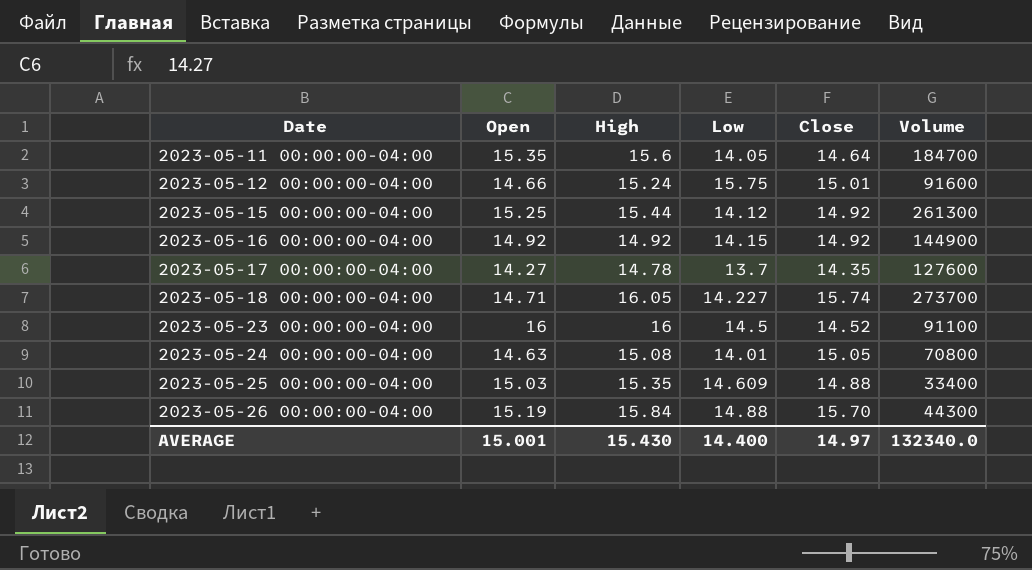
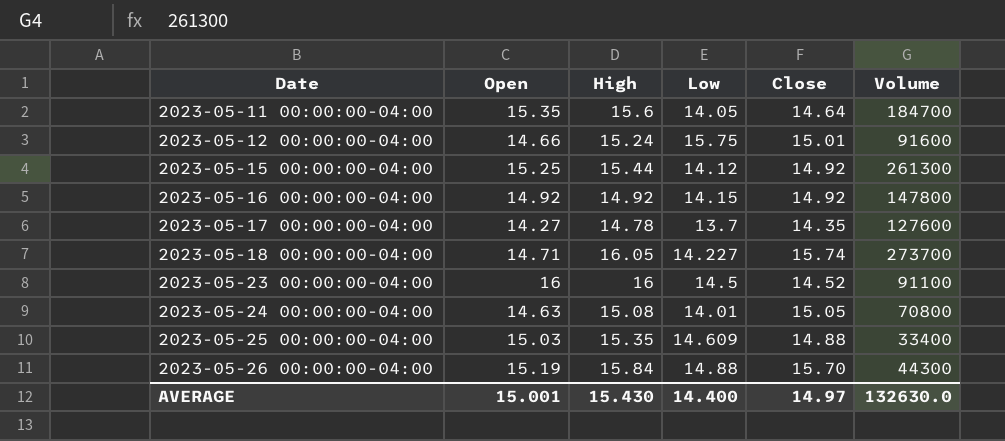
2023-05-16 00:00:00-04:00 | Volume: 144900 -> 147800
AVERAGE | Volume: 132340.0 -> 132630.0

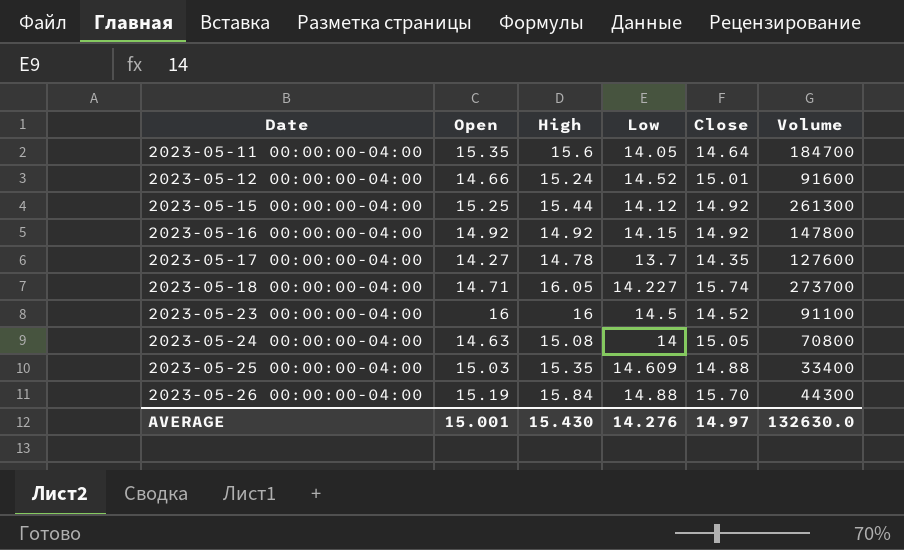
2023-05-12 00:00:00-04:00 | Low: 15.75 -> 14.52
2023-05-24 00:00:00-04:00 | Low: 14.01 -> 14
AVERAGE | Low: 14.400 -> 14.276

